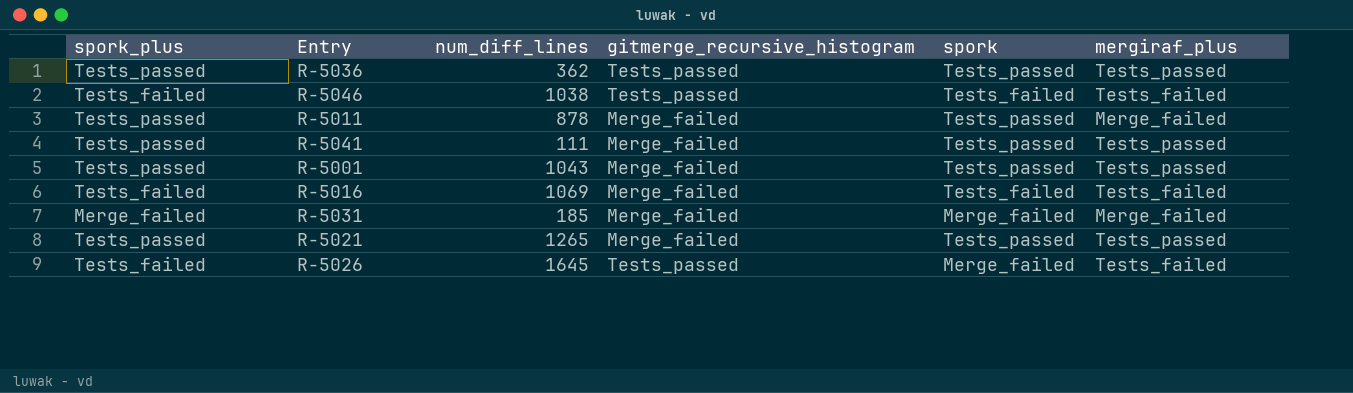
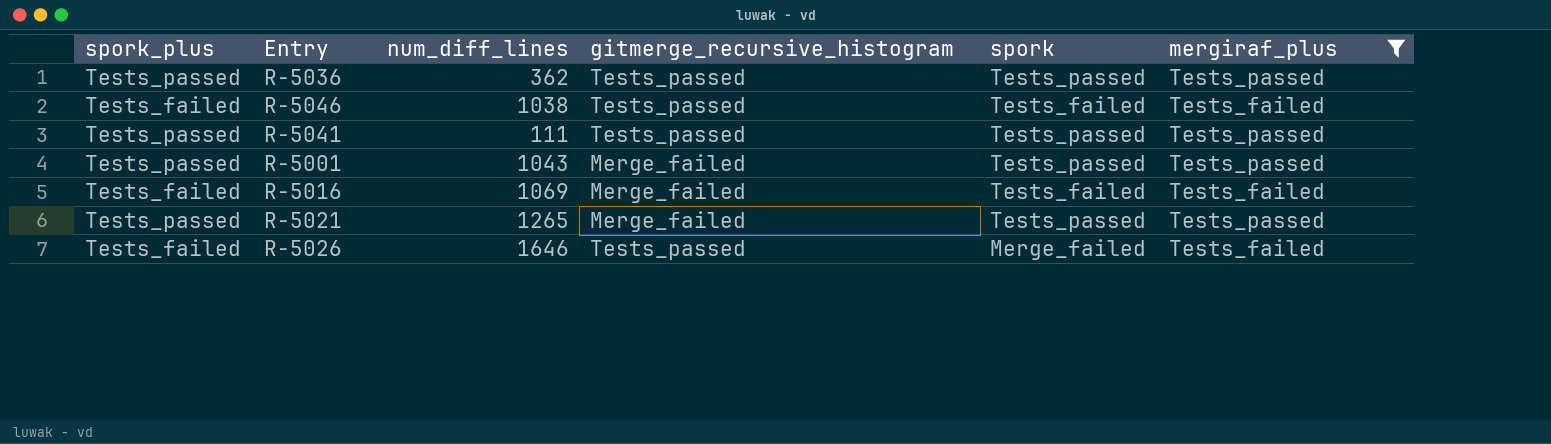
filter: none -> mergiraf_plus != Merge_failed
R-5041 | gitmerge_recursive_histogram: Merge_failed -> Tests_passed
R-5026 | num_diff_lines: 1645 -> 1646

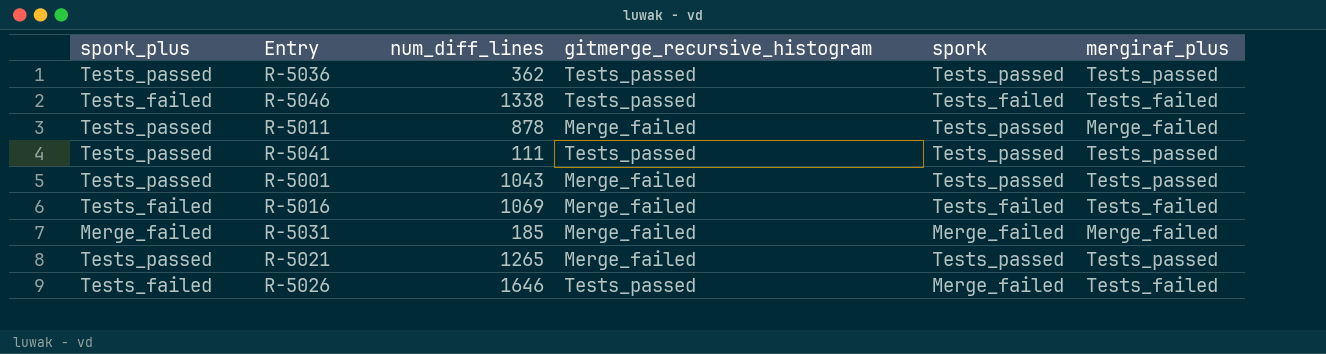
filter: mergiraf_plus != Merge_failed -> none
R-5046 | num_diff_lines: 1038 -> 1338

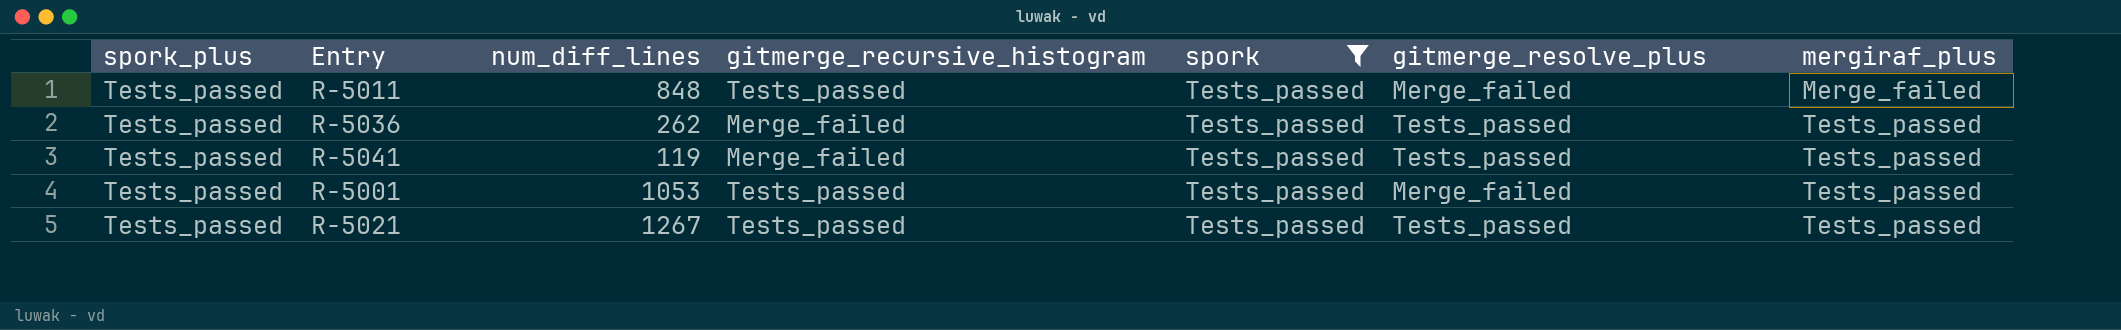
filter: none -> spork = Tests_passed
row order: none -> mergiraf_plus ascending
column gitmerge_resolve_plus | position: none -> 6
R-5011 | num_diff_lines: 878 -> 848
R-5011 | gitmerge_recursive_histogram: Merge_failed -> Tests_passed
R-5036 | num_diff_lines: 362 -> 262
R-5036 | gitmerge_recursive_histogram: Tests_passed -> Merge_failed
R-5041 | num_diff_lines: 111 -> 119
R-5041 | gitmerge_recursive_histogram: Tests_passed -> Merge_failed
R-5001 | num_diff_lines: 1043 -> 1053
R-5001 | gitmerge_recursive_histogram: Merge_failed -> Tests_passed
R-5021 | num_diff_lines: 1265 -> 1267
R-5021 | gitmerge_recursive_histogram: Merge_failed -> Tests_passed

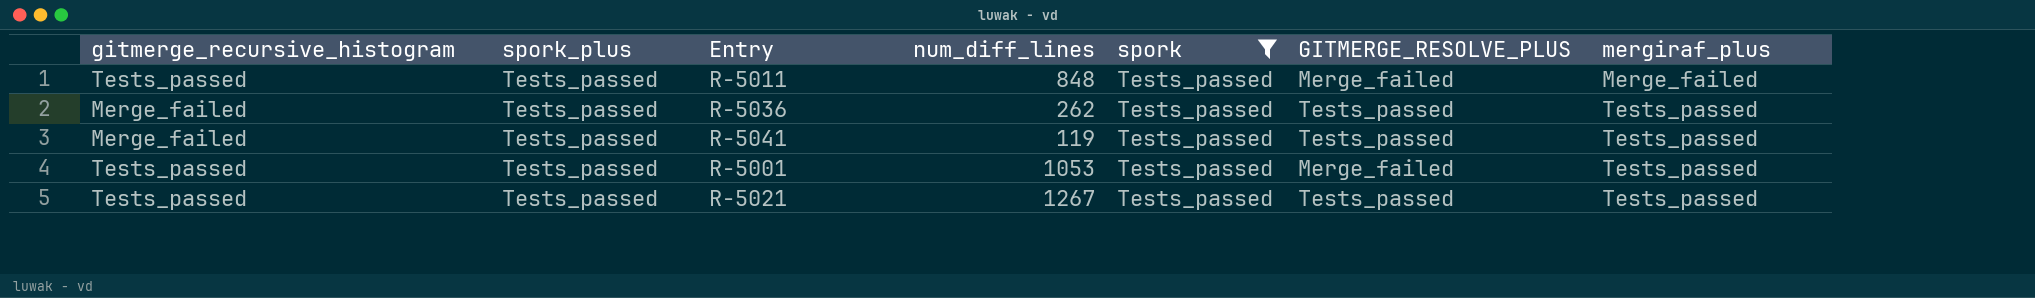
column gitmerge_recursive_histogram | position: 4 -> 1
column name: gitmerge_resolve_plus -> GITMERGE_RESOLVE_PLUS

